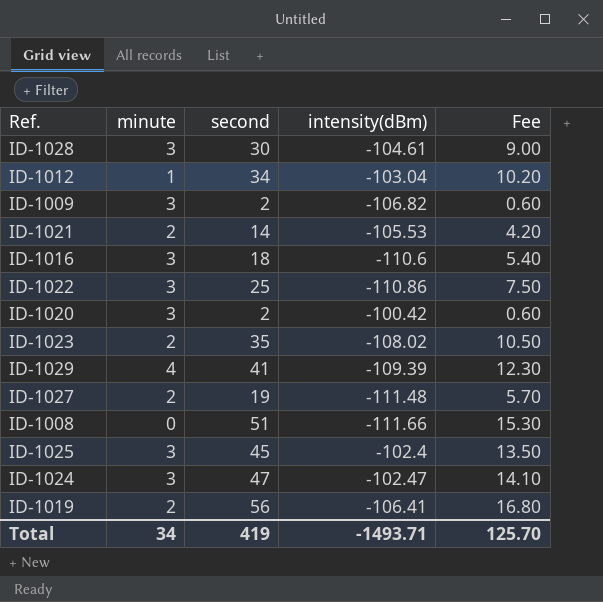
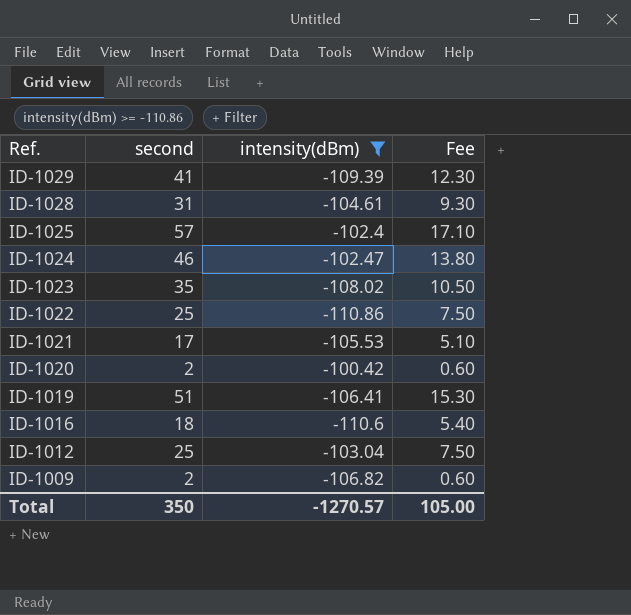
filter: none -> intensity(dBm) >= -110.86
row order: none -> Ref. descending
column minute | position: 2 -> none
ID-1028 | second: 30 -> 31
ID-1028 | Fee: 9.00 -> 9.30
ID-1025 | second: 45 -> 57
ID-1025 | Fee: 13.50 -> 17.10
ID-1024 | second: 47 -> 46
ID-1024 | Fee: 14.10 -> 13.80
ID-1021 | second: 14 -> 17
ID-1021 | Fee: 4.20 -> 5.10
ID-1019 | second: 56 -> 51
ID-1019 | Fee: 16.80 -> 15.30
ID-1012 | second: 34 -> 25
ID-1012 | Fee: 10.20 -> 7.50
Total | second: 419 -> 350
Total | intensity(dBm): -1493.71 -> -1270.57
Total | Fee: 125.70 -> 105.00

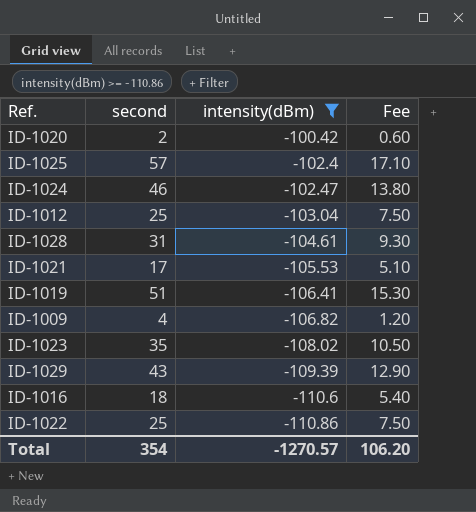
row order: Ref. descending -> intensity(dBm) descending
ID-1009 | second: 2 -> 4
ID-1009 | Fee: 0.60 -> 1.20
ID-1029 | second: 41 -> 43
ID-1029 | Fee: 12.30 -> 12.90
Total | second: 350 -> 354
Total | Fee: 105.00 -> 106.20

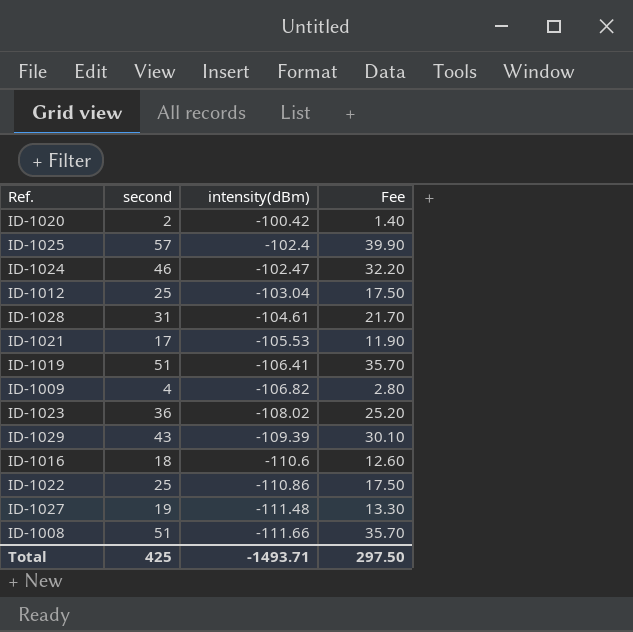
filter: intensity(dBm) >= -110.86 -> none
column Fee | formula: [second] * 0.3 -> [second] * 0.7
ID-1023 | second: 35 -> 36
Total | second: 354 -> 425
Total | intensity(dBm): -1270.57 -> -1493.71
Total | Fee: 106.20 -> 297.50

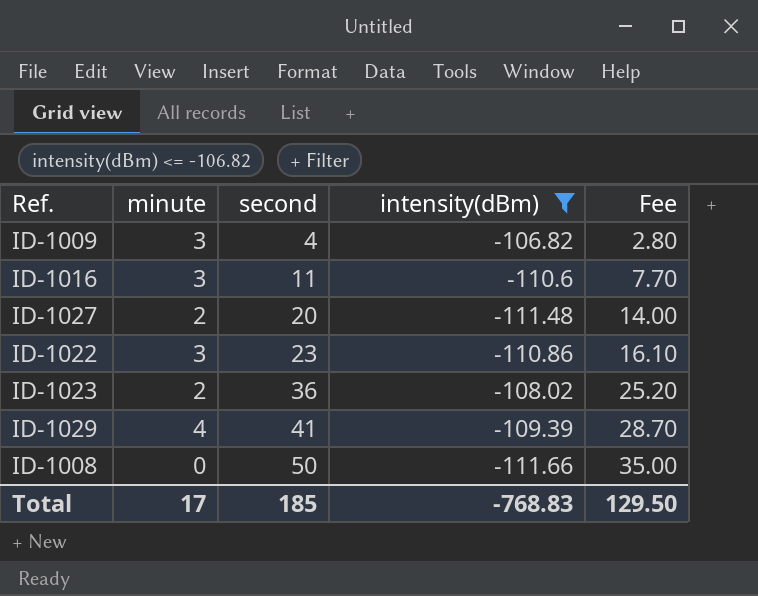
filter: none -> intensity(dBm) <= -106.82
row order: intensity(dBm) descending -> second ascending
column minute | position: none -> 2
ID-1016 | second: 18 -> 11
ID-1016 | Fee: 12.60 -> 7.70
ID-1027 | second: 19 -> 20
ID-1027 | Fee: 13.30 -> 14.00
ID-1022 | second: 25 -> 23
ID-1022 | Fee: 17.50 -> 16.10
ID-1029 | second: 43 -> 41
ID-1029 | Fee: 30.10 -> 28.70
ID-1008 | second: 51 -> 50
ID-1008 | Fee: 35.70 -> 35.00
Total | second: 425 -> 185
Total | intensity(dBm): -1493.71 -> -768.83
Total | Fee: 297.50 -> 129.50

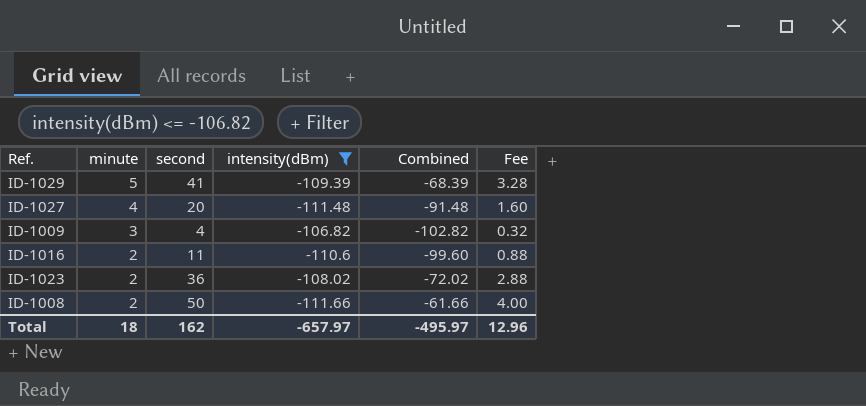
row order: second ascending -> minute descending
column Combined | formula: none -> [second] + [intensity(dBm)]
column Fee | formula: [second] * 0.7 -> [second] * 0.08
row ID-1022: 3 | 23 | -110.86 | 16.10 -> none
ID-1029 | minute: 4 -> 5
ID-1027 | minute: 2 -> 4
ID-1016 | minute: 3 -> 2
ID-1008 | minute: 0 -> 2
Total | minute: 17 -> 18
Total | second: 185 -> 162
Total | intensity(dBm): -768.83 -> -657.97
Total | Fee: 129.50 -> 12.96

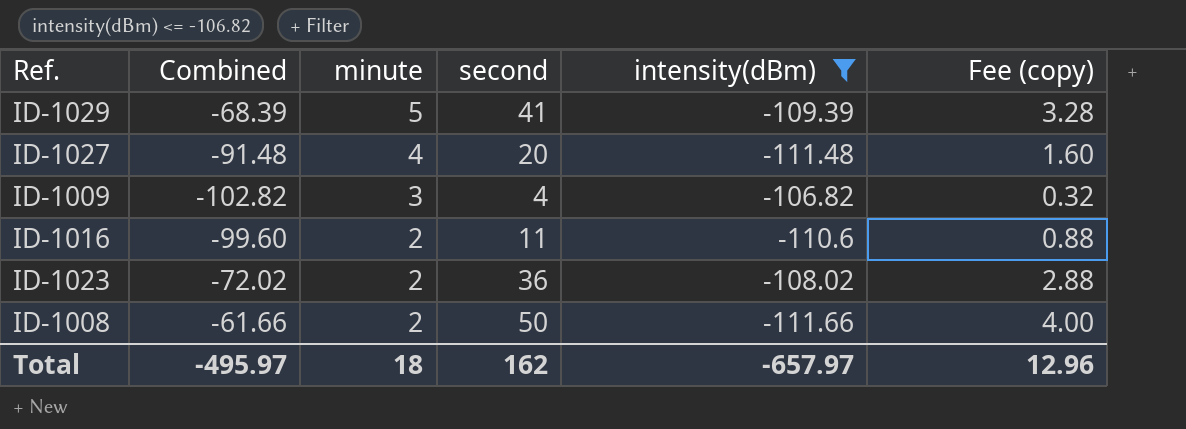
column Combined | position: 5 -> 2
column name: Fee -> Fee (copy)

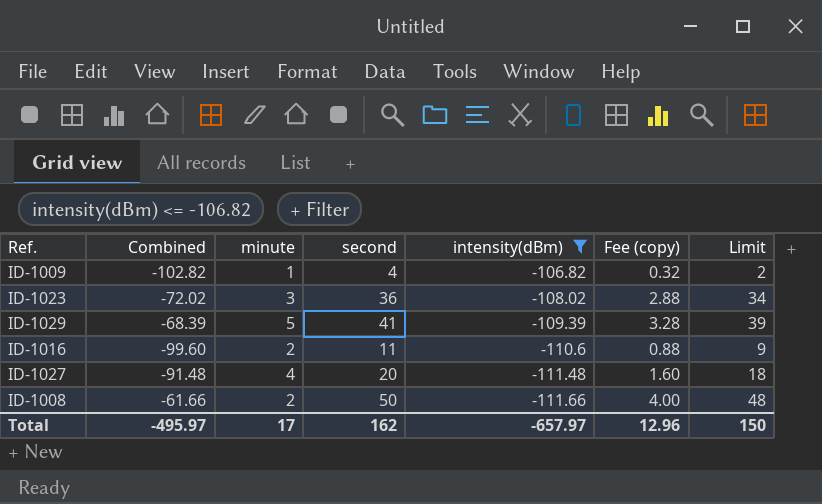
row order: minute descending -> intensity(dBm) descending
column Limit | formula: none -> [second] - 2
ID-1009 | minute: 3 -> 1
ID-1023 | minute: 2 -> 3
Total | minute: 18 -> 17

